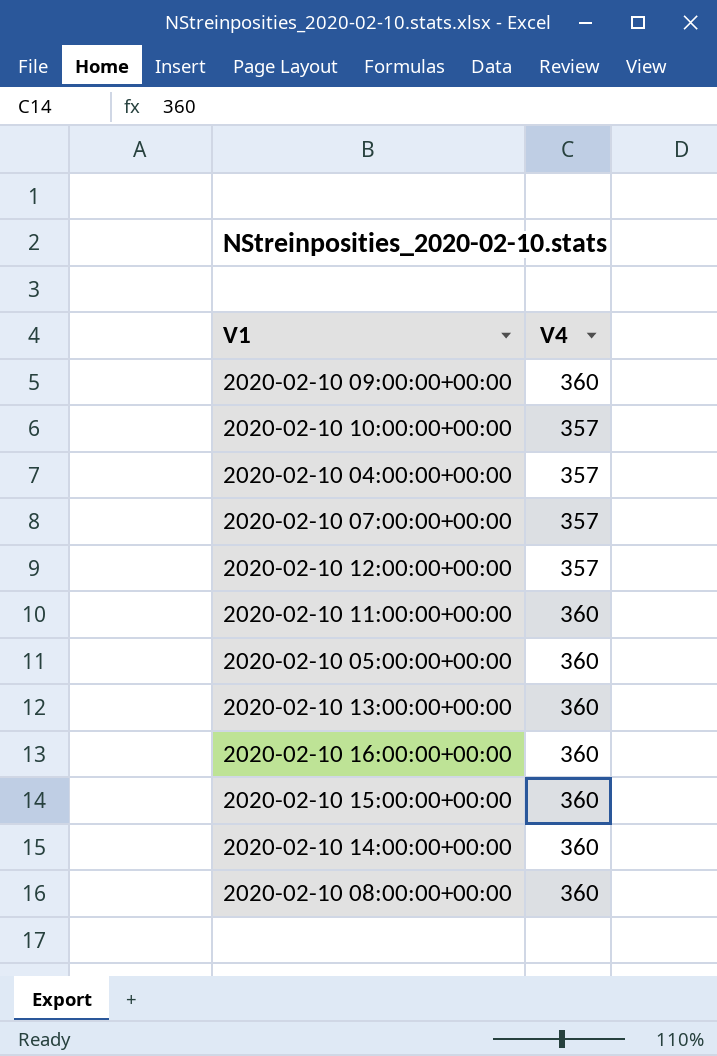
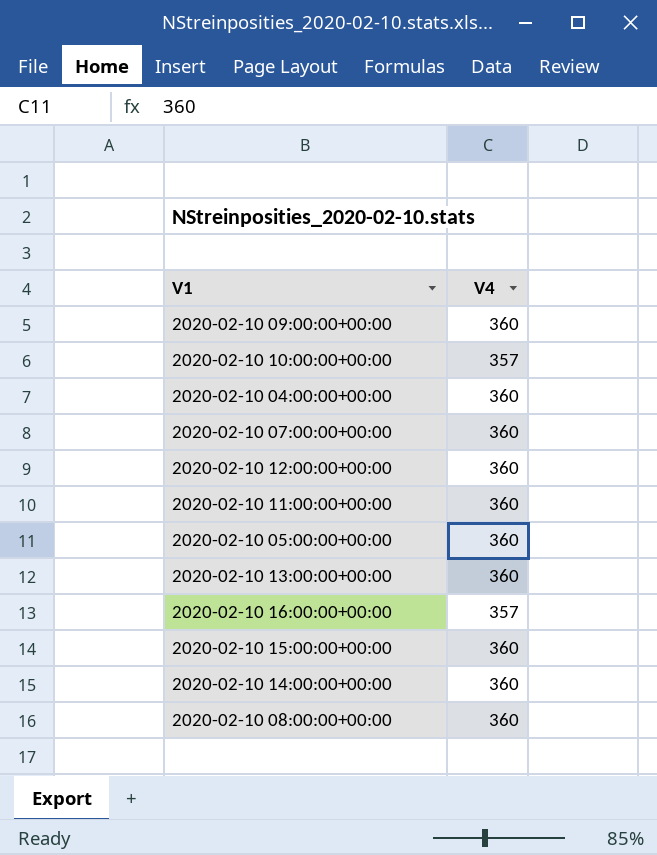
2020-02-10 04:00:00+00:00 | V4: 357 -> 360
2020-02-10 07:00:00+00:00 | V4: 357 -> 360
2020-02-10 12:00:00+00:00 | V4: 357 -> 360
2020-02-10 16:00:00+00:00 | V4: 360 -> 357

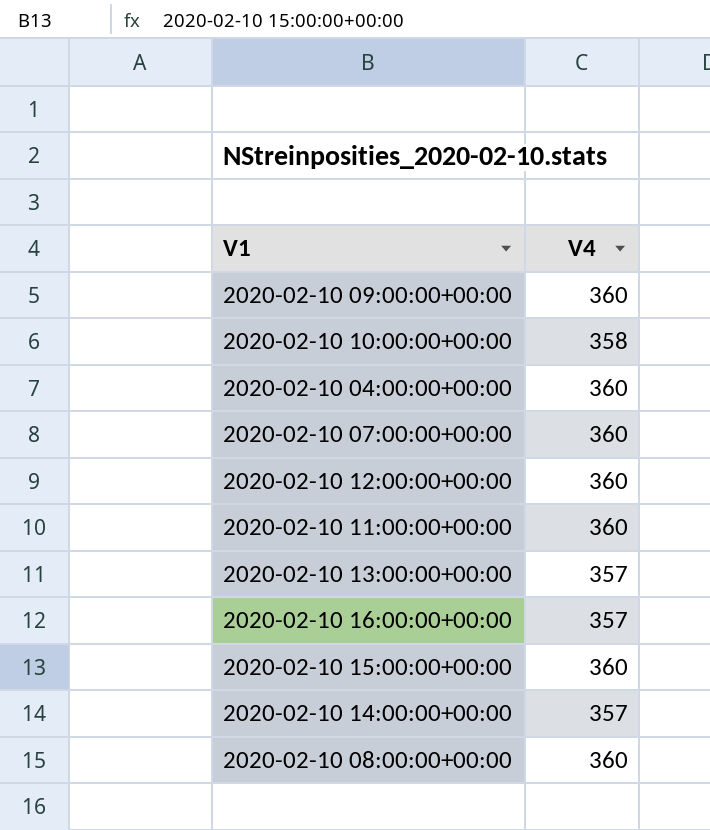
row 2020-02-10 05:00:00+00:00: 360 -> none
2020-02-10 10:00:00+00:00 | V4: 357 -> 358
2020-02-10 13:00:00+00:00 | V4: 360 -> 357
2020-02-10 14:00:00+00:00 | V4: 360 -> 357

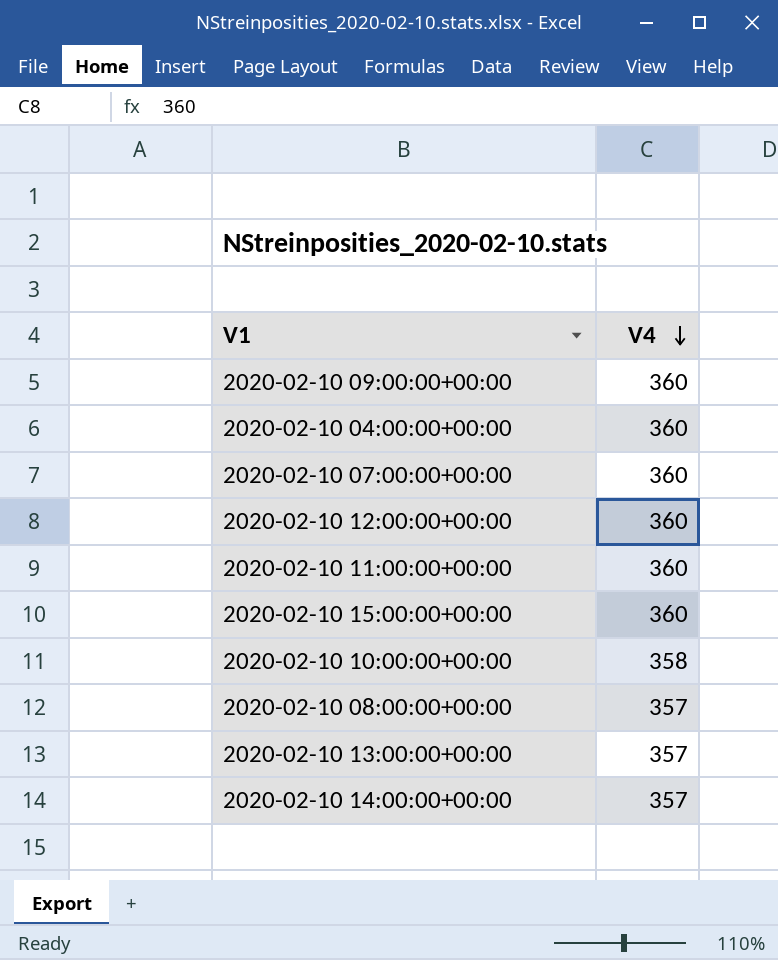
row order: none -> V4 descending
row 2020-02-10 16:00:00+00:00: 357 -> none
2020-02-10 08:00:00+00:00 | V4: 360 -> 357

